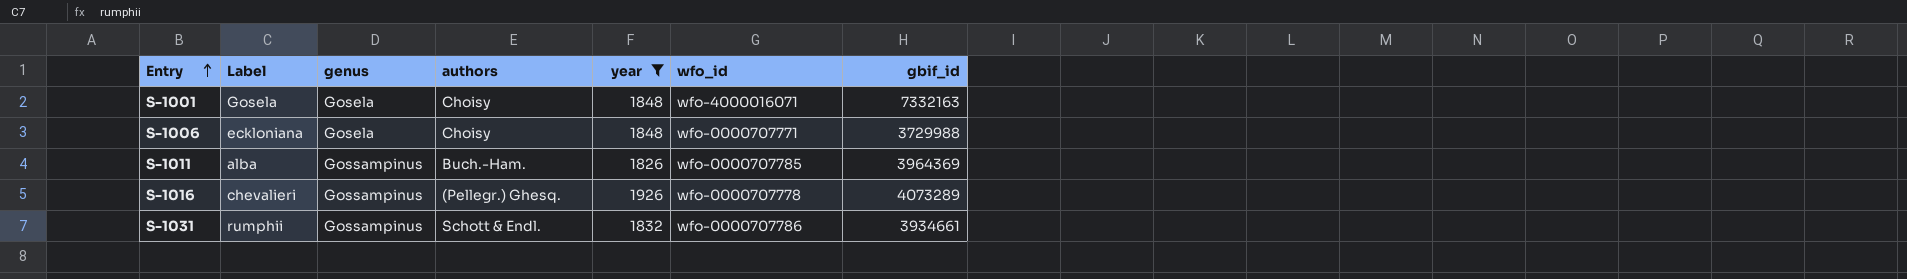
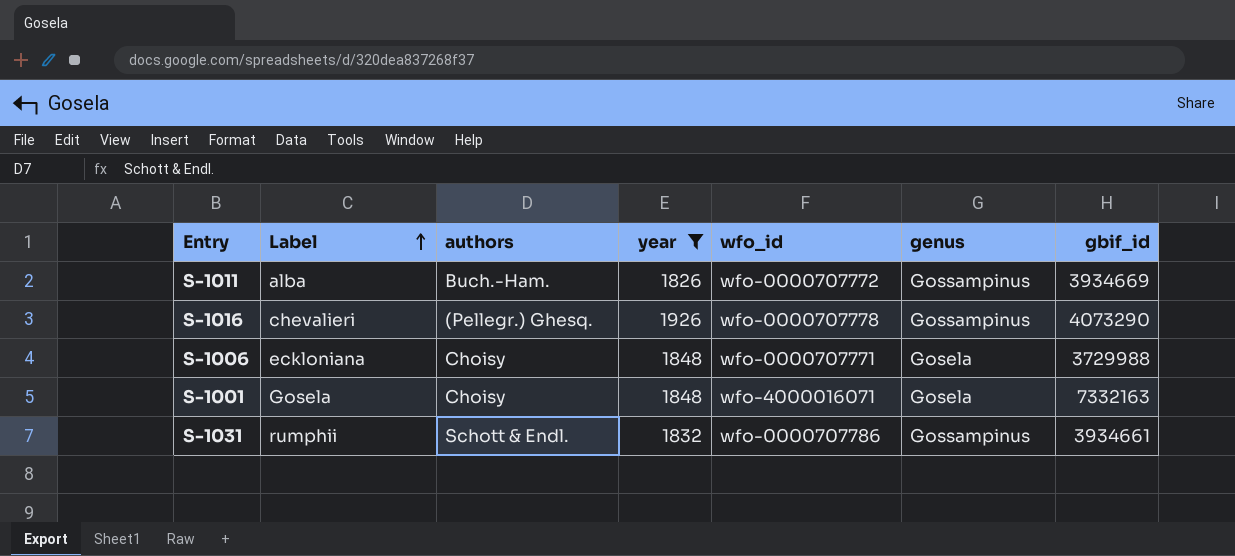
row order: Entry ascending -> Label ascending
column genus | position: 3 -> 6
S-1011 | wfo_id: wfo-0000707785 -> wfo-0000707772
S-1011 | gbif_id: 3964369 -> 3934669
S-1016 | gbif_id: 4073289 -> 4073290

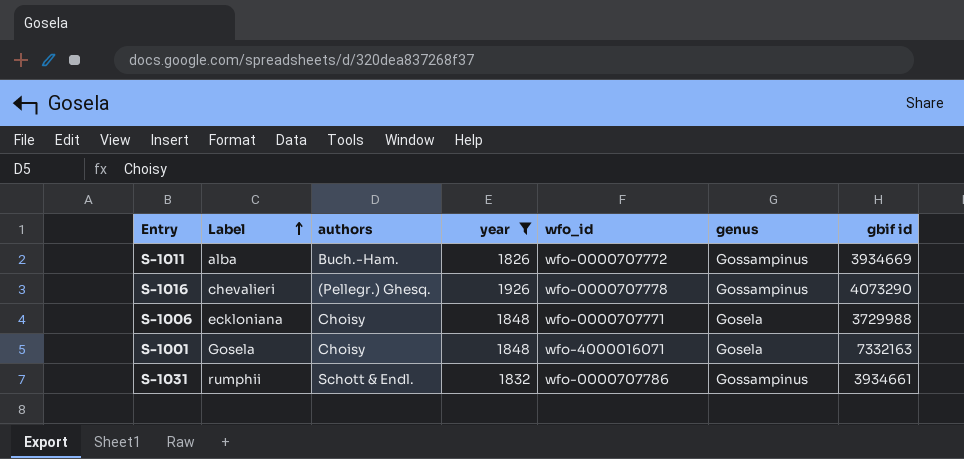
column name: gbif_id -> gbif id

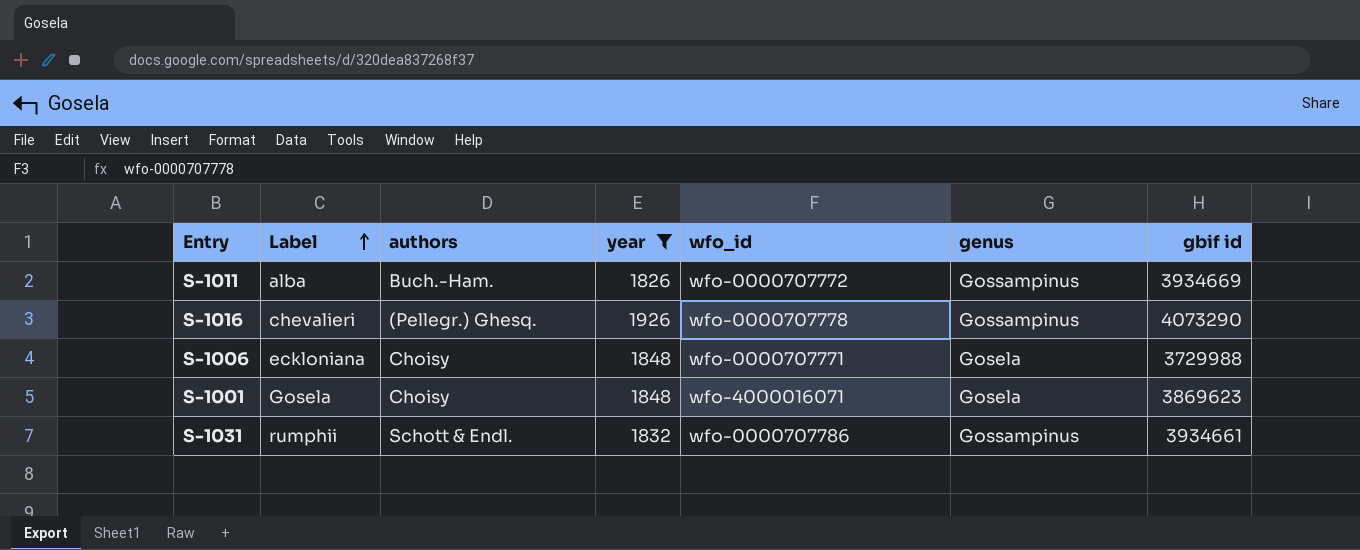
S-1001 | gbif id: 7332163 -> 3869623

